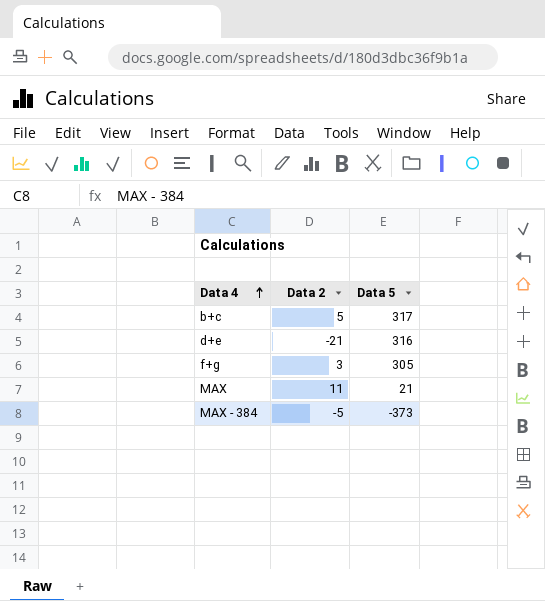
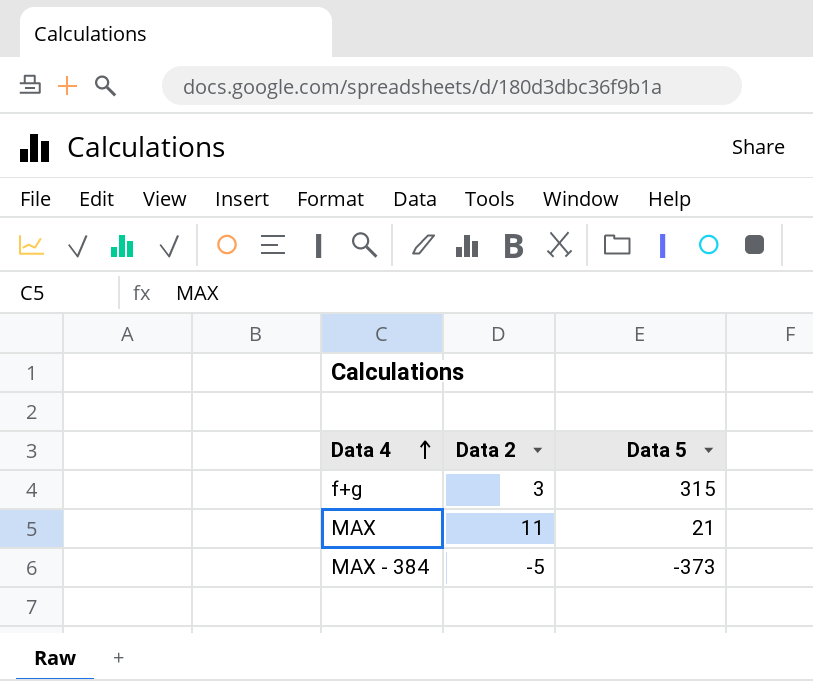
row b+c: 5 | 317 -> none
row d+e: -21 | 316 -> none
f+g | Data 5: 305 -> 315

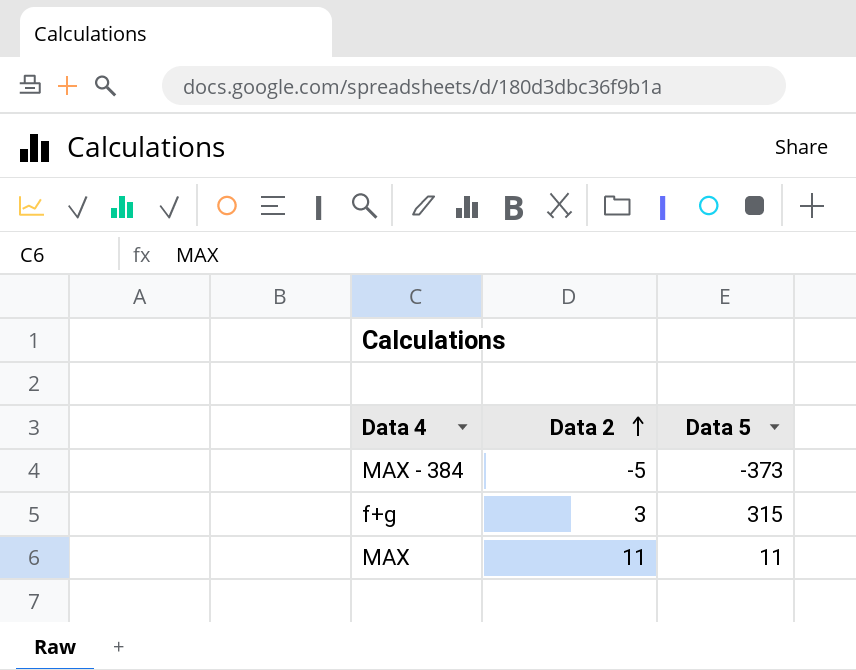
row order: Data 4 ascending -> Data 2 ascending
MAX | Data 5: 21 -> 11

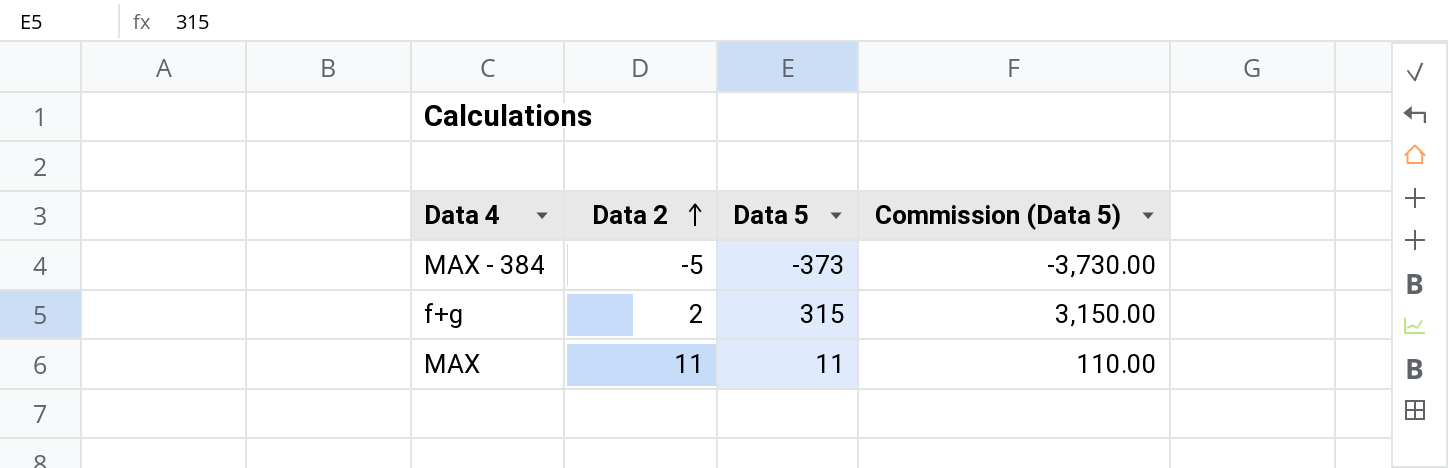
column Commission (Data 5) | formula: none -> [Data 5] * 10
f+g | Data 2: 3 -> 2

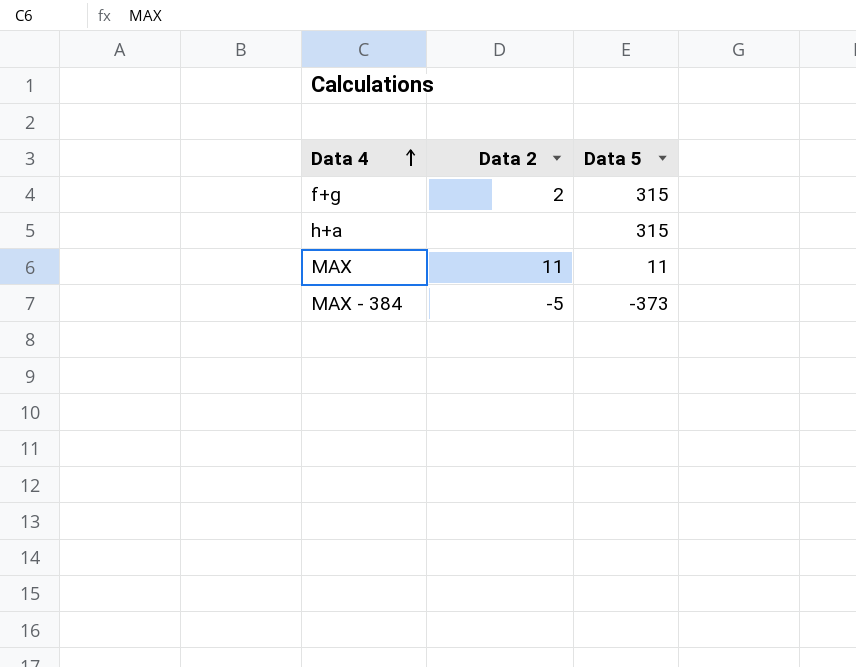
row order: Data 2 ascending -> Data 4 ascending
column Commission (Data 5) | formula: [Data 5] * 10 -> none
row h+a: none -> none | 315

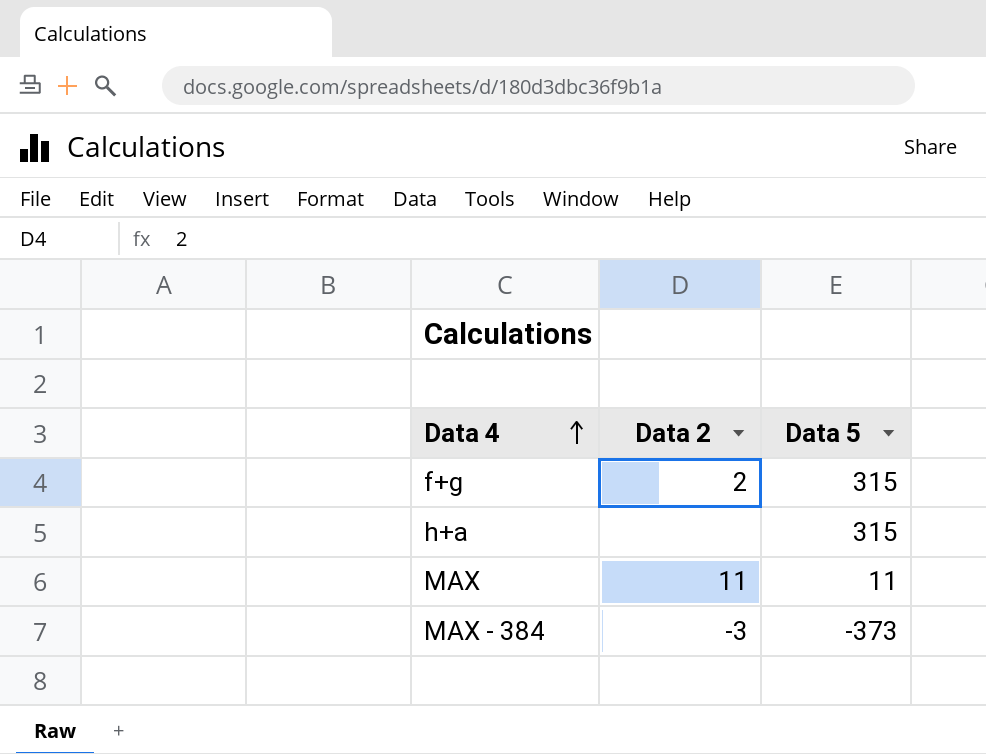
MAX - 384 | Data 2: -5 -> -3

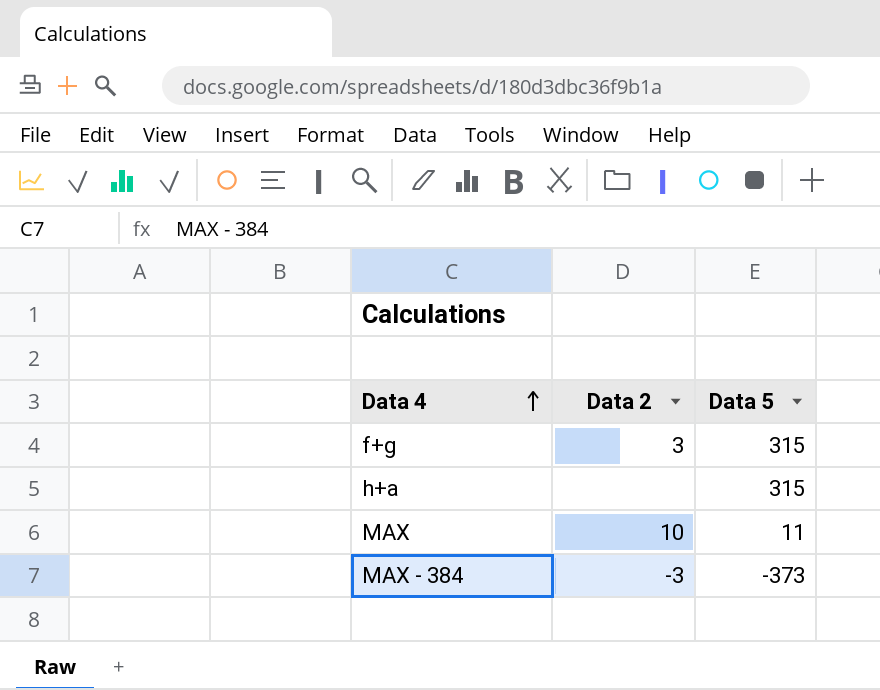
f+g | Data 2: 2 -> 3
MAX | Data 2: 11 -> 10

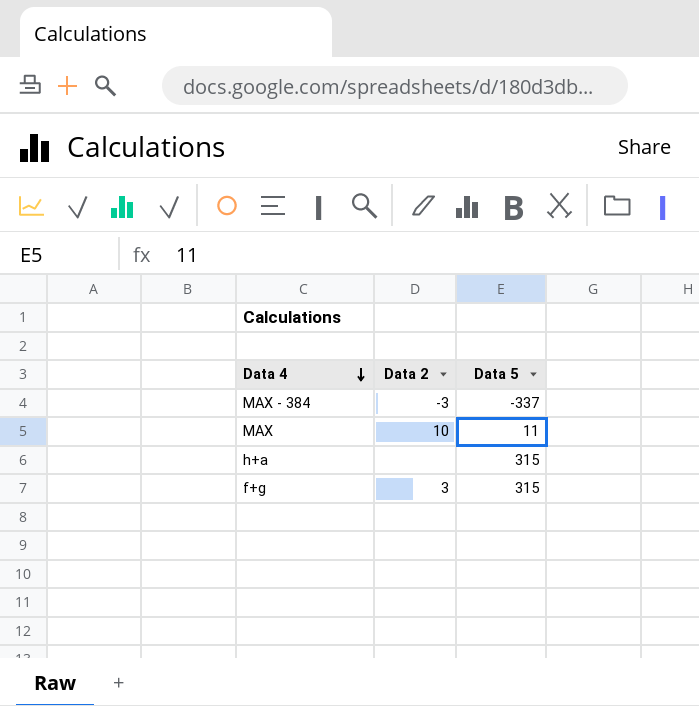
row order: Data 4 ascending -> Data 4 descending
MAX - 384 | Data 5: -373 -> -337

